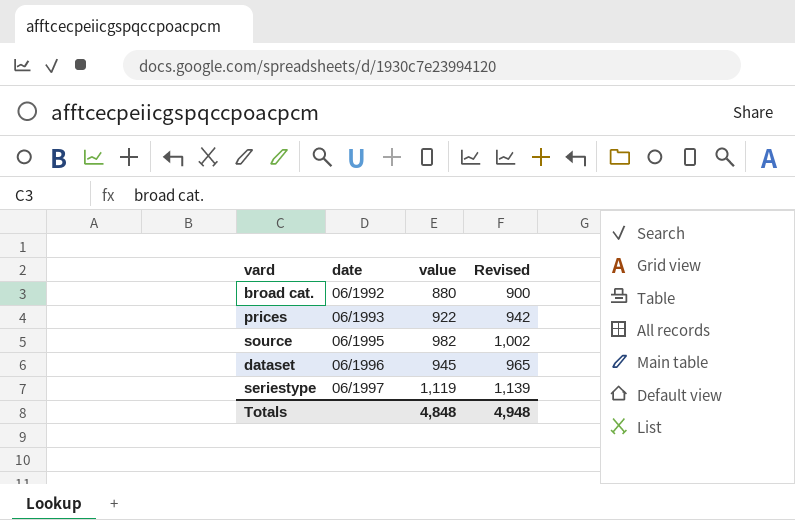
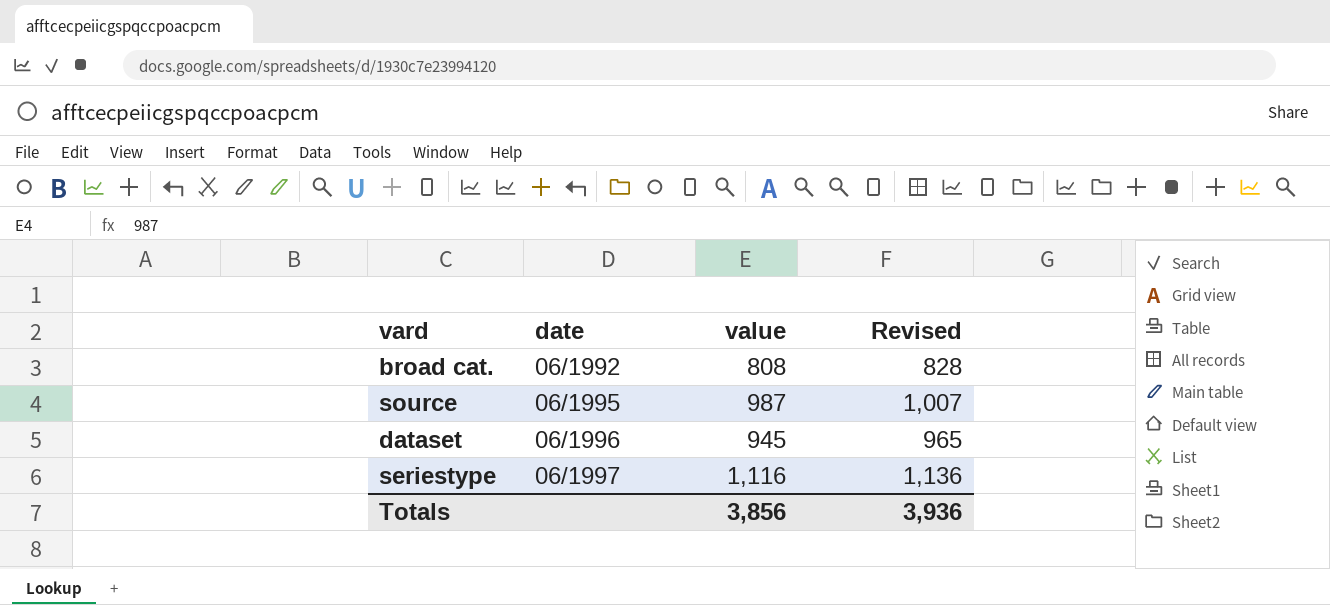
row prices: 06/1993 | 922 | 942 -> none
broad cat. | value: 880 -> 808
broad cat. | Revised: 900 -> 828
source | value: 982 -> 987
source | Revised: 1,002 -> 1,007
seriestype | value: 1,119 -> 1,116
seriestype | Revised: 1,139 -> 1,136
Totals | value: 4,848 -> 3,856
Totals | Revised: 4,948 -> 3,936

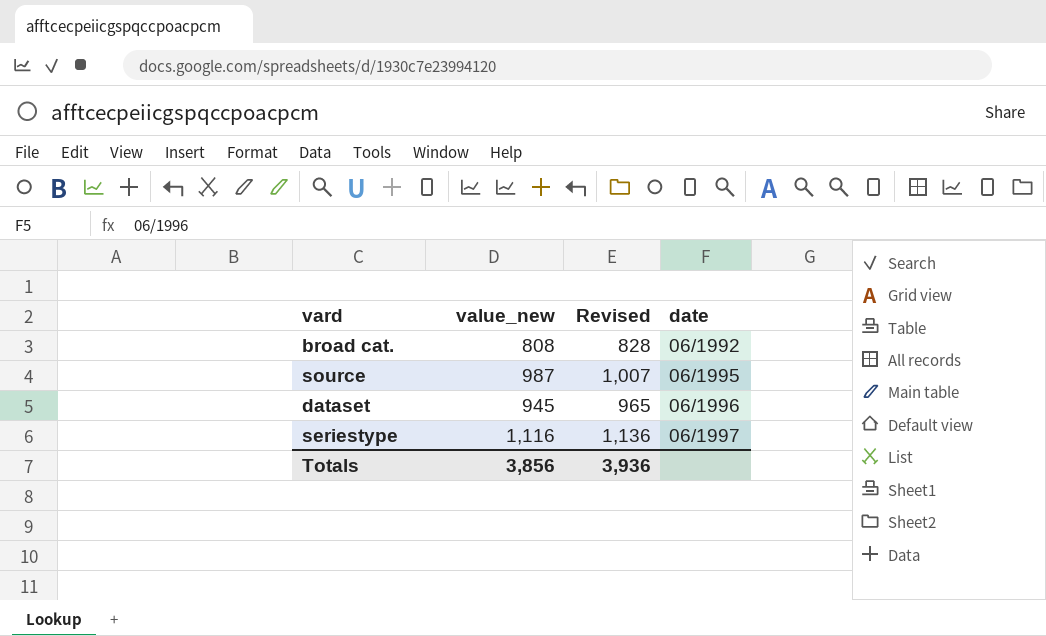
column name: value -> value_new
column date | position: 2 -> 4

